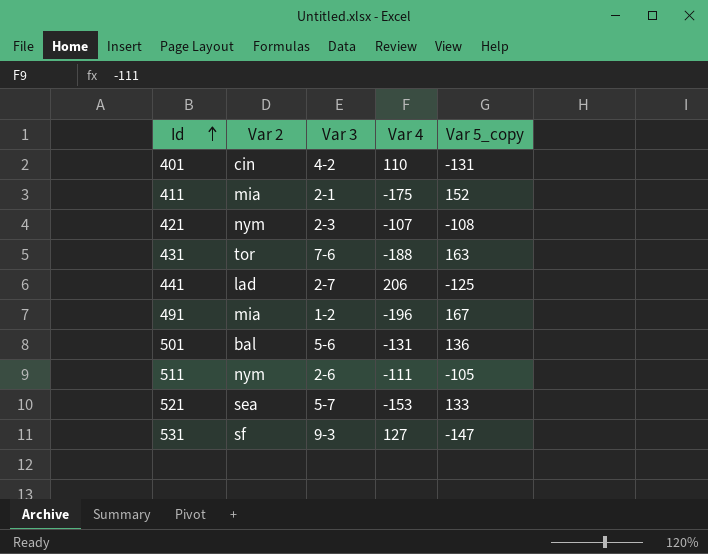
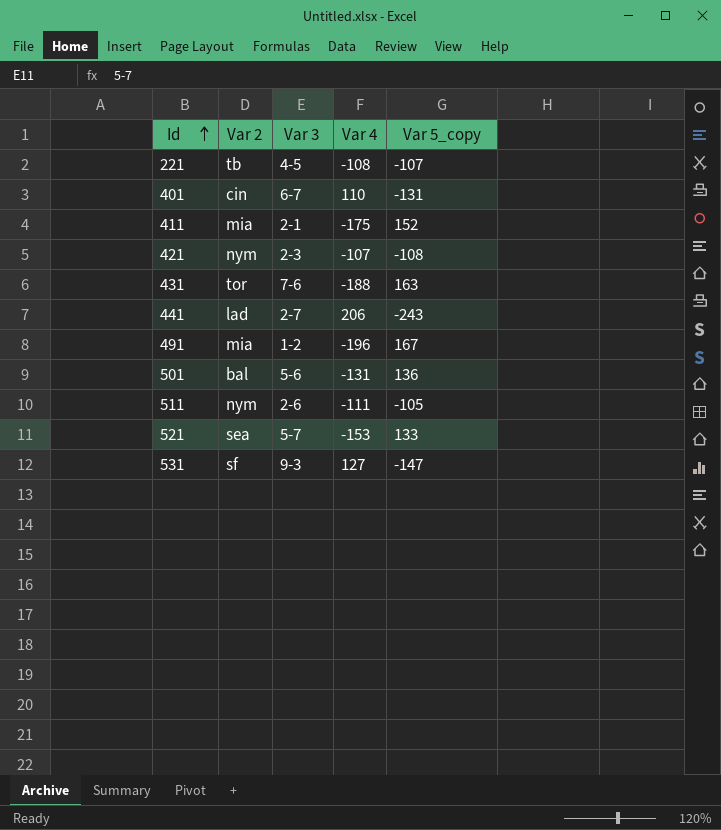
row 221: none -> tb | 4-5 | -108 | -107
401 | Var 3: 4-2 -> 6-7
441 | Var 5_copy: -125 -> -243

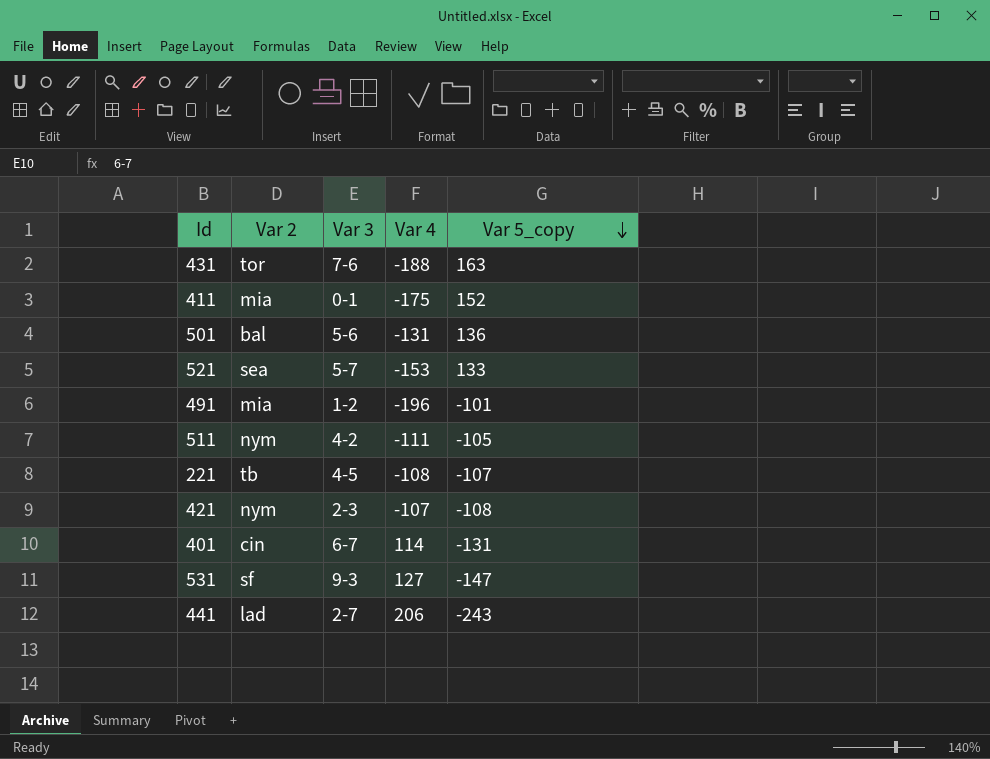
row order: Id ascending -> Var 5_copy descending
411 | Var 3: 2-1 -> 0-1
491 | Var 5_copy: 167 -> -101
511 | Var 3: 2-6 -> 4-2
401 | Var 4: 110 -> 114

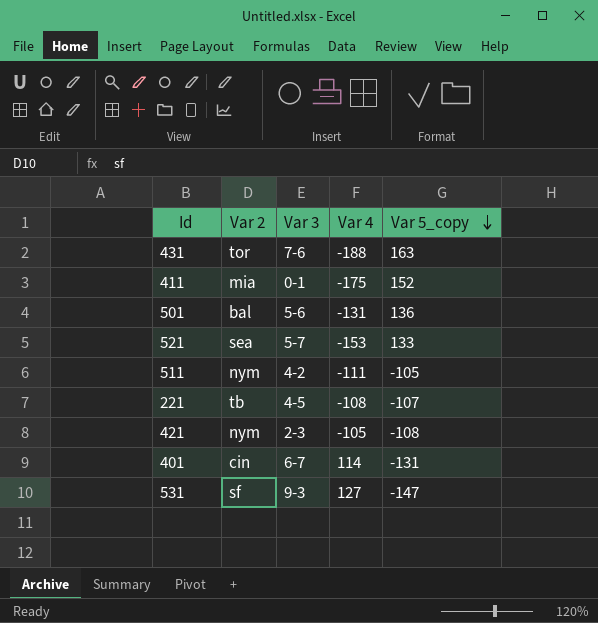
row 491: mia | 1-2 | -196 | -101 -> none
row 441: lad | 2-7 | 206 | -243 -> none
421 | Var 4: -107 -> -105

